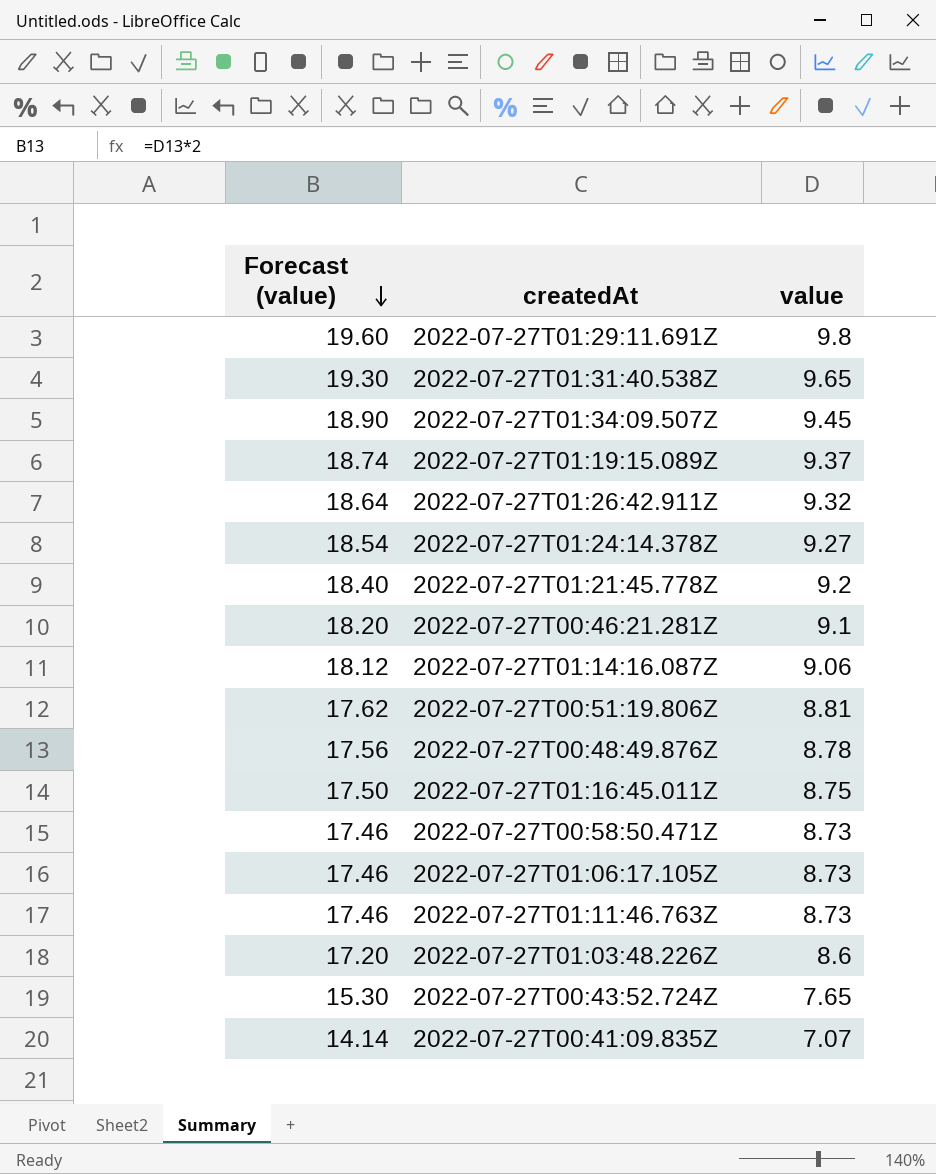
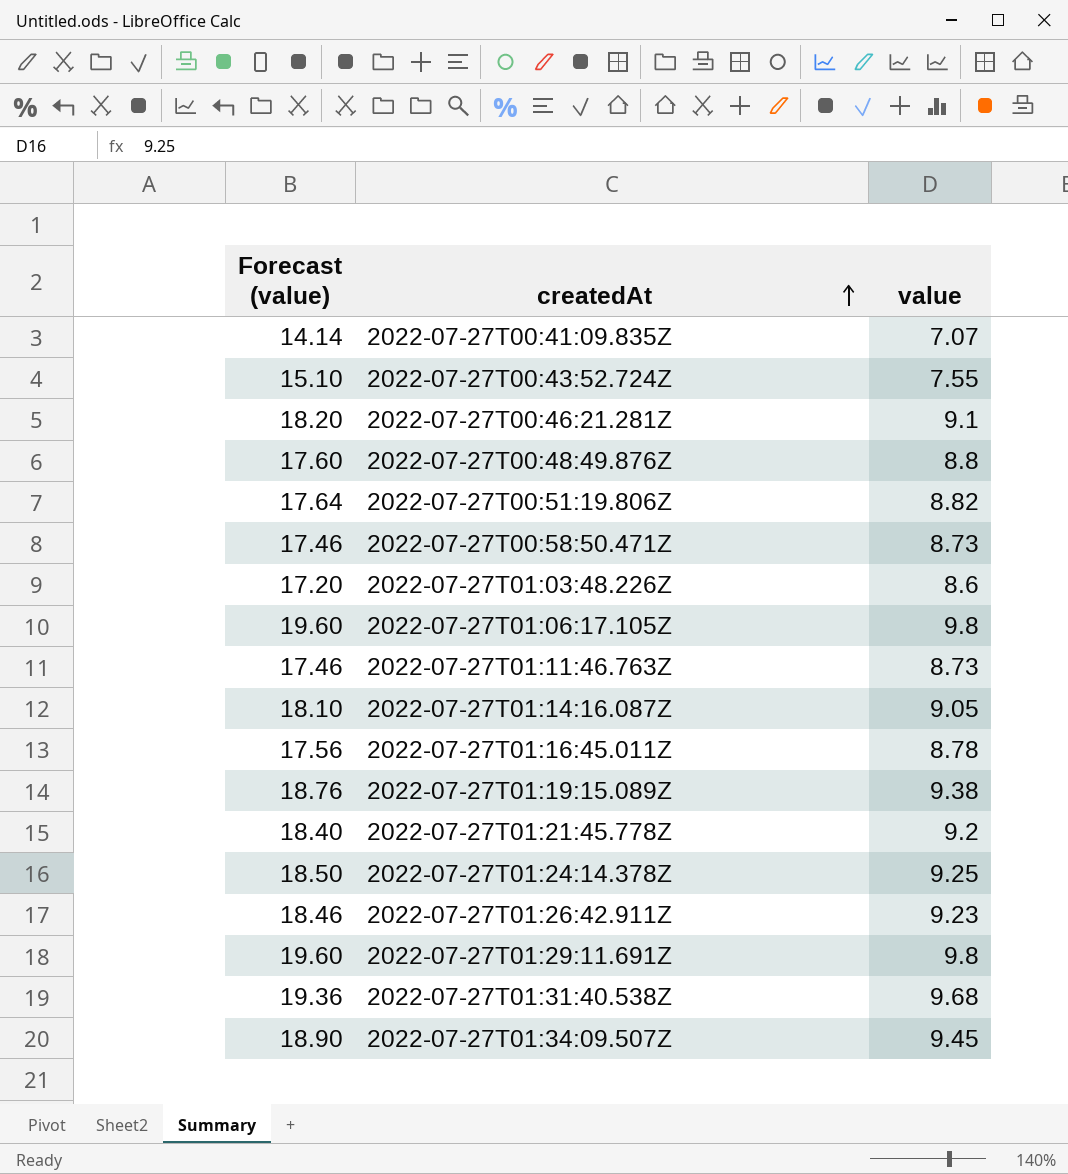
row order: Forecast (value) descending -> createdAt ascending
2022-07-27T00:43:52.724Z | Forecast (value): 15.30 -> 15.10
2022-07-27T00:43:52.724Z | value: 7.65 -> 7.55
2022-07-27T00:48:49.876Z | Forecast (value): 17.56 -> 17.60
2022-07-27T00:48:49.876Z | value: 8.78 -> 8.8
2022-07-27T00:51:19.806Z | Forecast (value): 17.62 -> 17.64
2022-07-27T00:51:19.806Z | value: 8.81 -> 8.82
2022-07-27T01:06:17.105Z | Forecast (value): 17.46 -> 19.60
2022-07-27T01:06:17.105Z | value: 8.73 -> 9.8
2022-07-27T01:14:16.087Z | Forecast (value): 18.12 -> 18.10
2022-07-27T01:14:16.087Z | value: 9.06 -> 9.05
2022-07-27T01:16:45.011Z | Forecast (value): 17.50 -> 17.56
2022-07-27T01:16:45.011Z | value: 8.75 -> 8.78
2022-07-27T01:19:15.089Z | Forecast (value): 18.74 -> 18.76
2022-07-27T01:19:15.089Z | value: 9.37 -> 9.38
2022-07-27T01:24:14.378Z | Forecast (value): 18.54 -> 18.50
2022-07-27T01:24:14.378Z | value: 9.27 -> 9.25
2022-07-27T01:26:42.911Z | Forecast (value): 18.64 -> 18.46
2022-07-27T01:26:42.911Z | value: 9.32 -> 9.23
2022-07-27T01:31:40.538Z | Forecast (value): 19.30 -> 19.36
2022-07-27T01:31:40.538Z | value: 9.65 -> 9.68

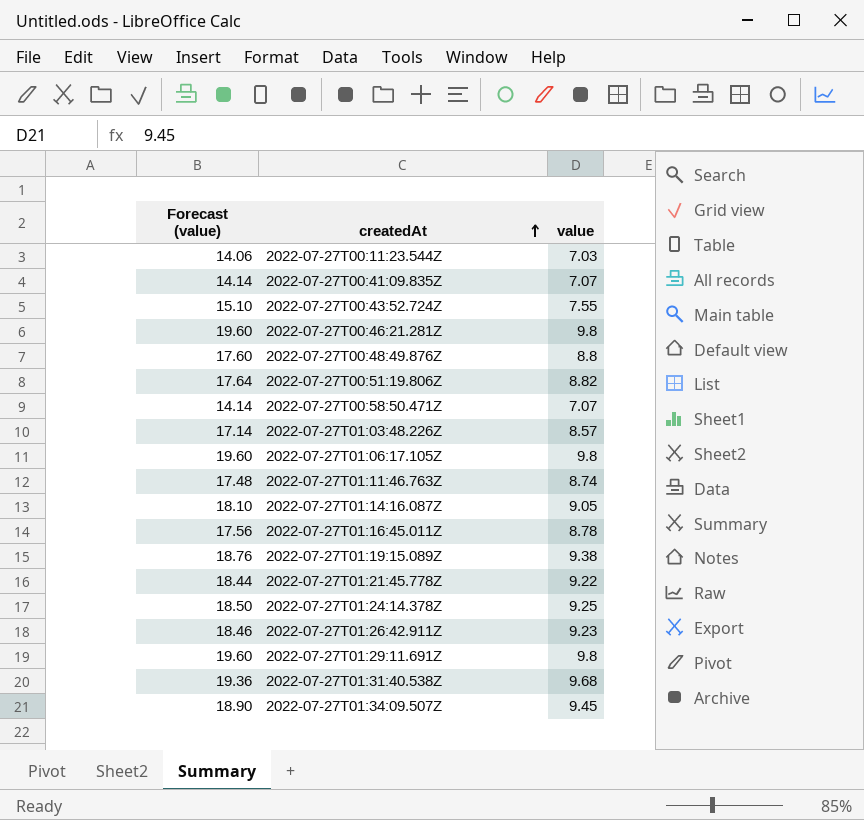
row 2022-07-27T00:11:23.544Z: none -> 14.06 | 7.03
2022-07-27T00:46:21.281Z | Forecast (value): 18.20 -> 19.60
2022-07-27T00:46:21.281Z | value: 9.1 -> 9.8
2022-07-27T00:58:50.471Z | Forecast (value): 17.46 -> 14.14
2022-07-27T00:58:50.471Z | value: 8.73 -> 7.07
2022-07-27T01:03:48.226Z | Forecast (value): 17.20 -> 17.14
2022-07-27T01:03:48.226Z | value: 8.6 -> 8.57
2022-07-27T01:11:46.763Z | Forecast (value): 17.46 -> 17.48
2022-07-27T01:11:46.763Z | value: 8.73 -> 8.74
2022-07-27T01:21:45.778Z | Forecast (value): 18.40 -> 18.44
2022-07-27T01:21:45.778Z | value: 9.2 -> 9.22

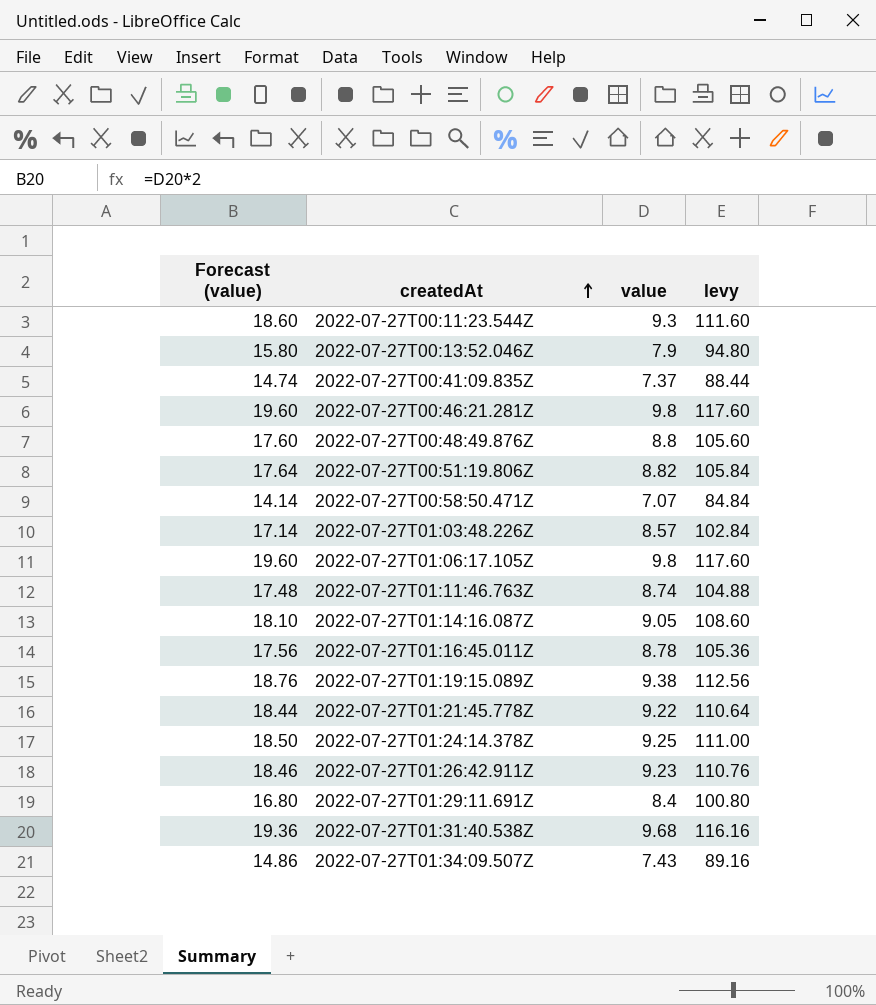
column levy | formula: none -> [value] * 12
row 2022-07-27T00:43:52.724Z: 15.10 | 7.55 -> none
2022-07-27T00:11:23.544Z | Forecast (value): 14.06 -> 18.60
2022-07-27T00:11:23.544Z | value: 7.03 -> 9.3
row 2022-07-27T00:13:52.046Z: none -> 15.80 | 7.9 | 94.80
2022-07-27T00:41:09.835Z | Forecast (value): 14.14 -> 14.74
2022-07-27T00:41:09.835Z | value: 7.07 -> 7.37
2022-07-27T01:29:11.691Z | Forecast (value): 19.60 -> 16.80
2022-07-27T01:29:11.691Z | value: 9.8 -> 8.4
2022-07-27T01:34:09.507Z | Forecast (value): 18.90 -> 14.86
2022-07-27T01:34:09.507Z | value: 9.45 -> 7.43

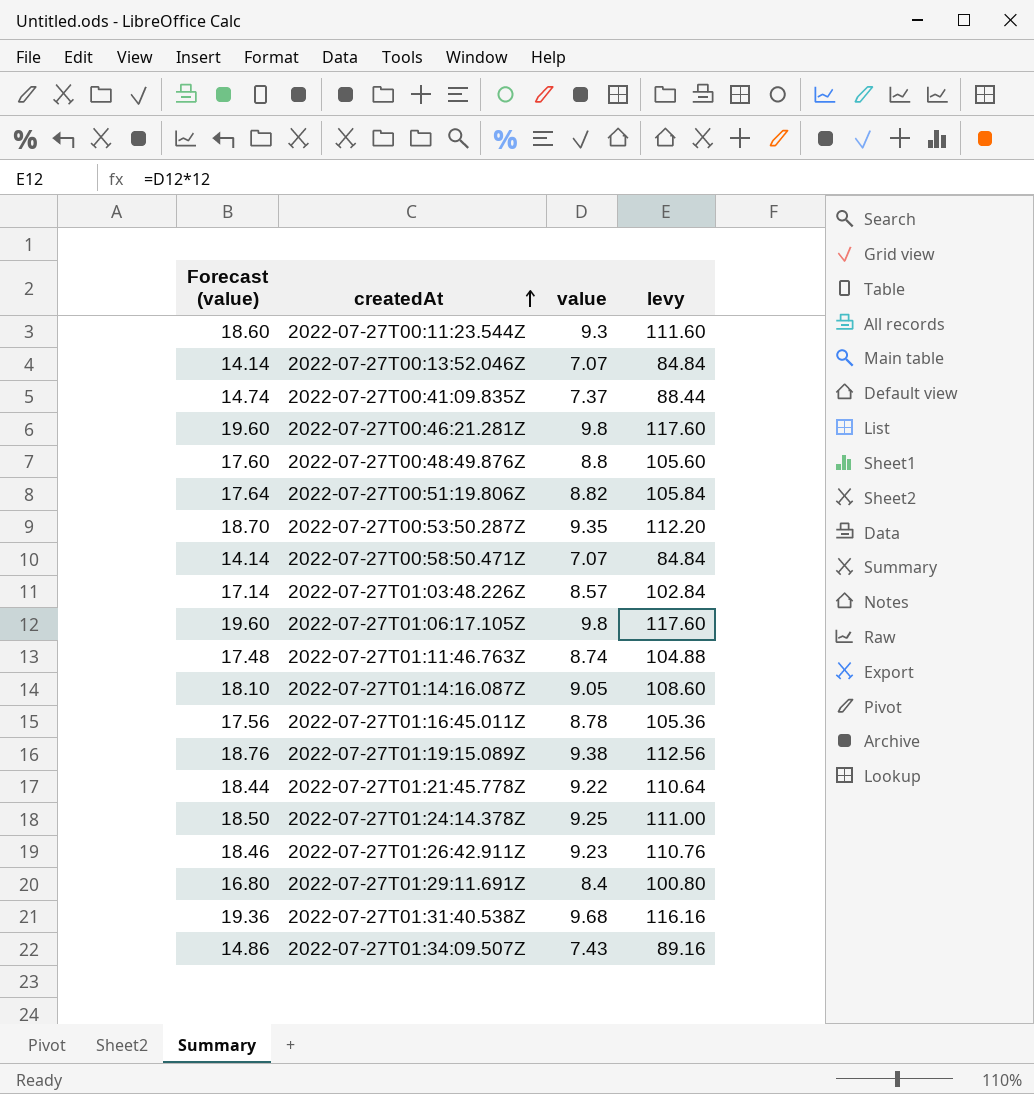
2022-07-27T00:13:52.046Z | Forecast (value): 15.80 -> 14.14
2022-07-27T00:13:52.046Z | value: 7.9 -> 7.07
2022-07-27T00:13:52.046Z | levy: 94.80 -> 84.84
row 2022-07-27T00:53:50.287Z: none -> 18.70 | 9.35 | 112.20

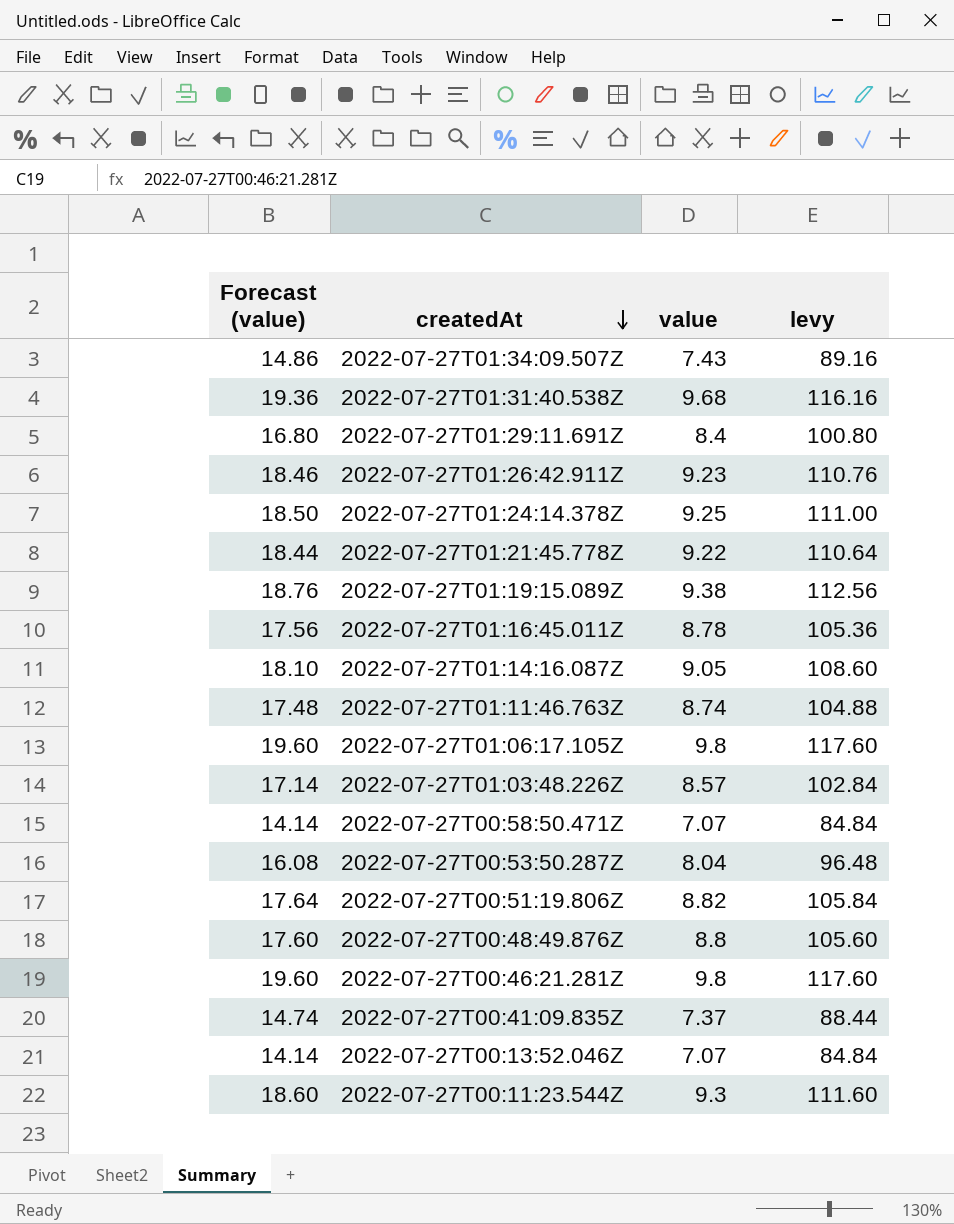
row order: createdAt ascending -> createdAt descending
2022-07-27T00:53:50.287Z | Forecast (value): 18.70 -> 16.08
2022-07-27T00:53:50.287Z | value: 9.35 -> 8.04
2022-07-27T00:53:50.287Z | levy: 112.20 -> 96.48

